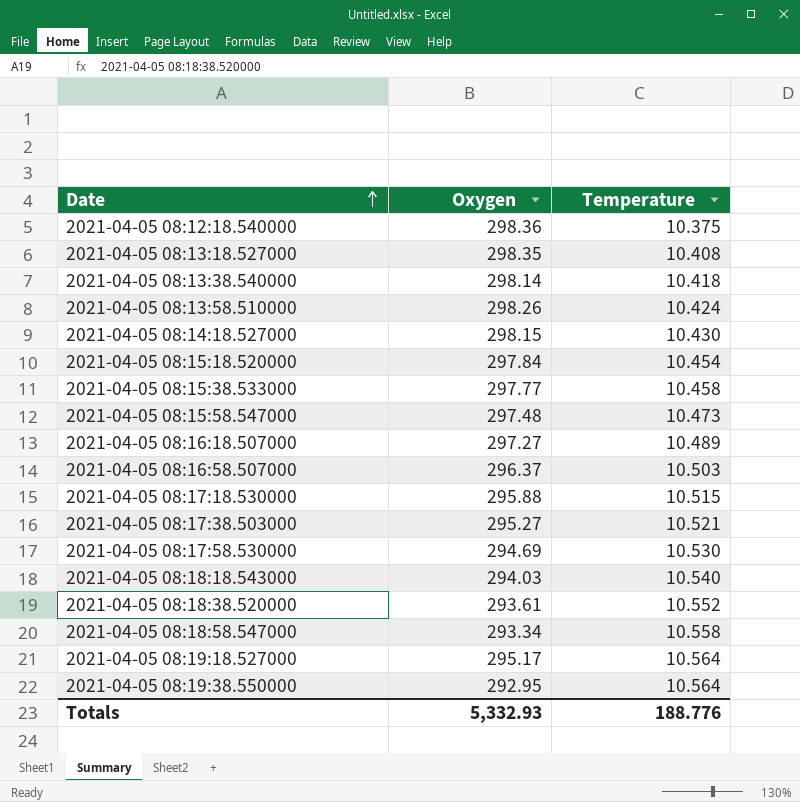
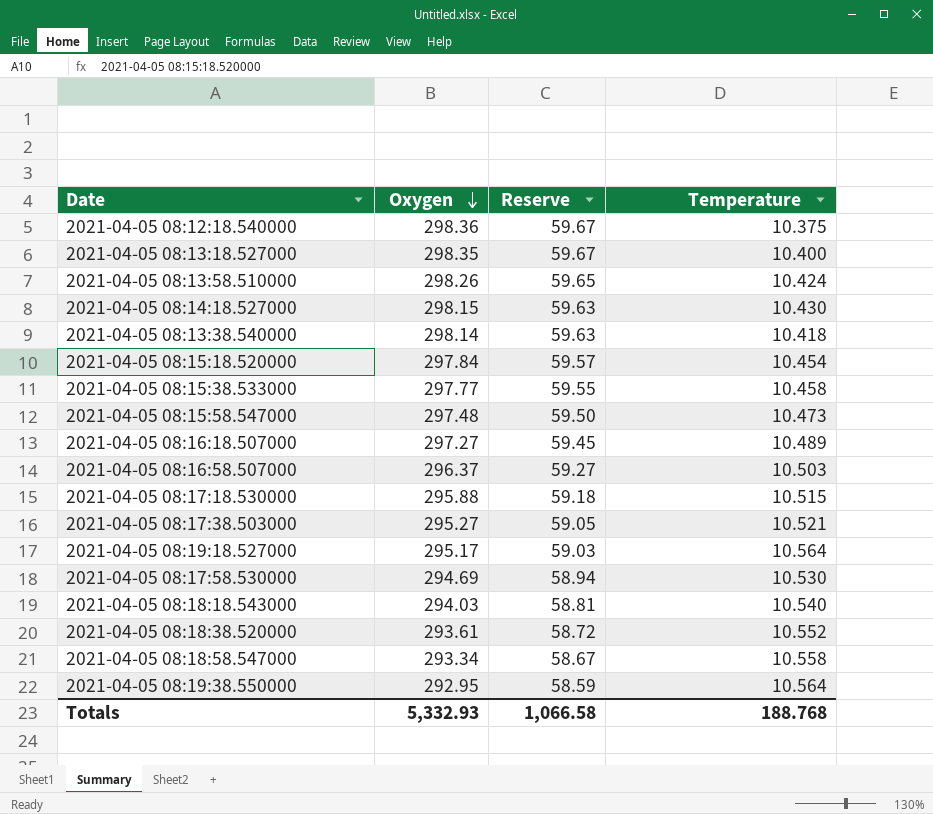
row order: Date ascending -> Oxygen descending
column Reserve | formula: none -> [Oxygen] * 0.2
2021-04-05 08:13:18.527000 | Temperature: 10.408 -> 10.400
Totals | Temperature: 188.776 -> 188.768

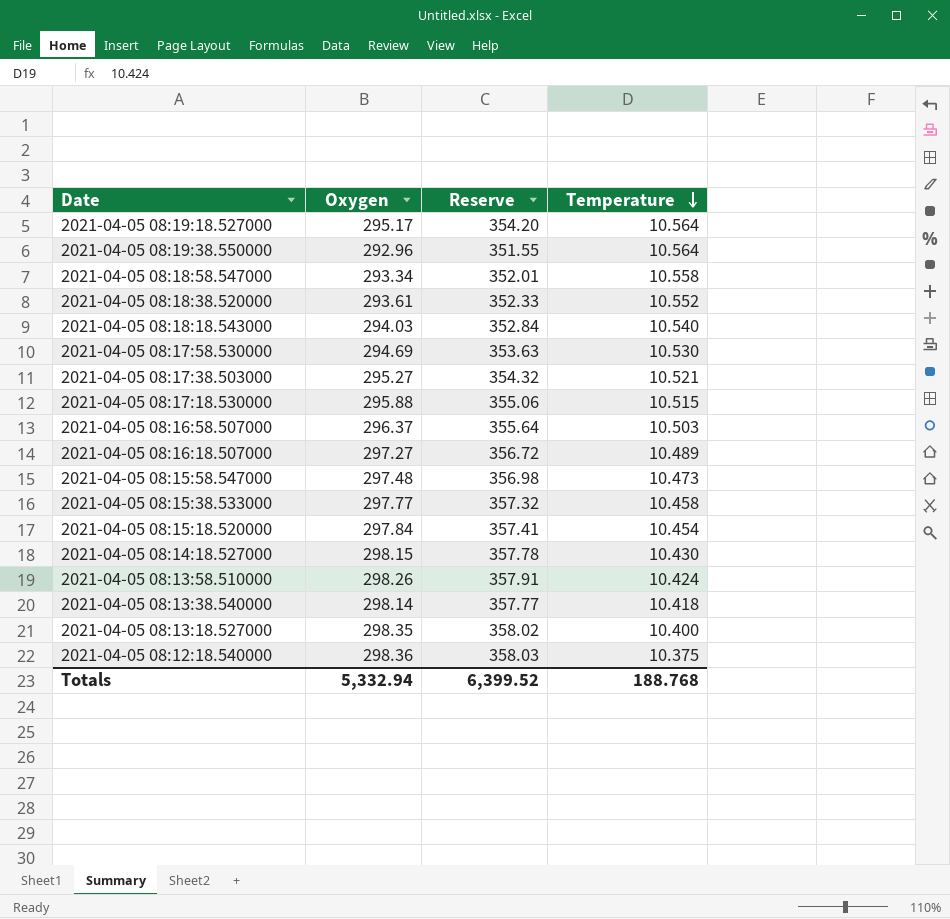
row order: Oxygen descending -> Temperature descending
column Reserve | formula: [Oxygen] * 0.2 -> [Oxygen] * 1.2
2021-04-05 08:19:38.550000 | Oxygen: 292.95 -> 292.96
Totals | Oxygen: 5,332.93 -> 5,332.94
Totals | Reserve: 1,066.58 -> 6,399.52

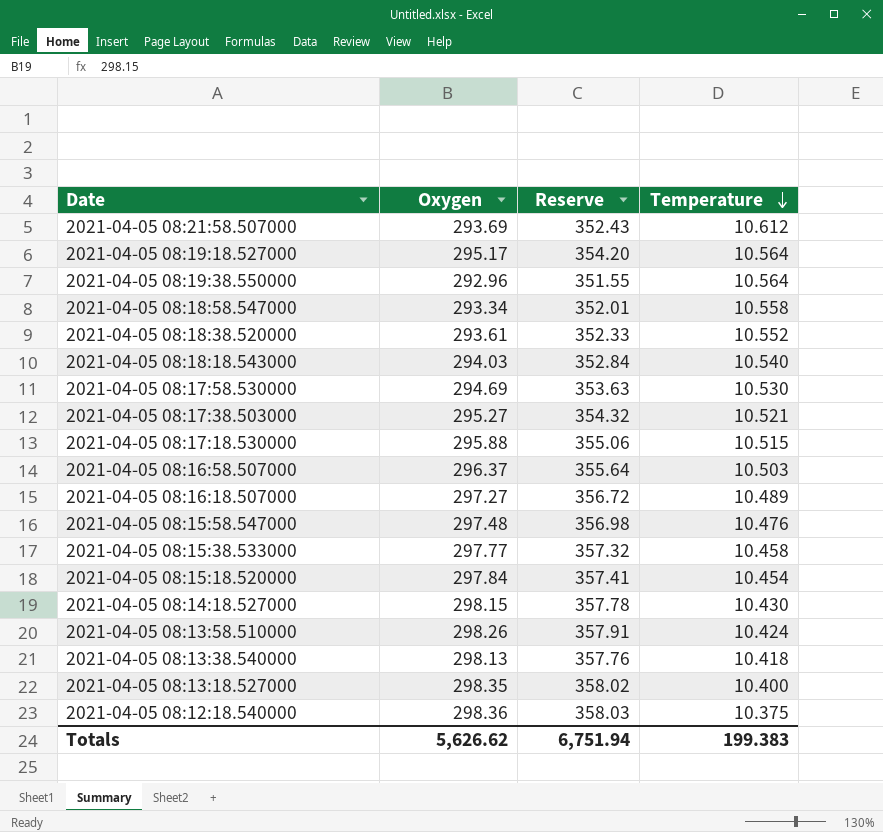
row 2021-04-05 08:21:58.507000: none -> 293.69 | 352.43 | 10.612
2021-04-05 08:15:58.547000 | Temperature: 10.473 -> 10.476
2021-04-05 08:13:38.540000 | Oxygen: 298.14 -> 298.13
2021-04-05 08:13:38.540000 | Reserve: 357.77 -> 357.76
Totals | Oxygen: 5,332.94 -> 5,626.62
Totals | Reserve: 6,399.52 -> 6,751.94
Totals | Temperature: 188.768 -> 199.383

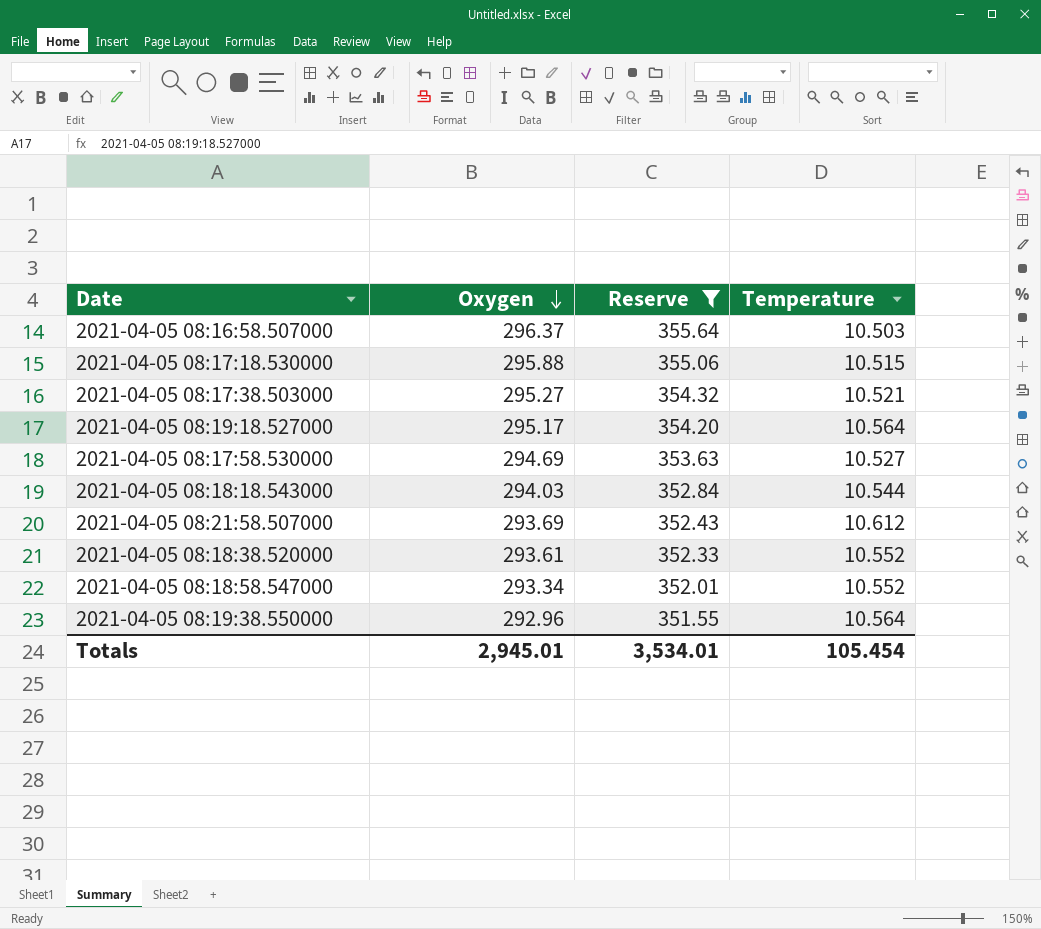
filter: none -> Reserve <= 355.64
row order: Temperature descending -> Oxygen descending
2021-04-05 08:17:58.530000 | Temperature: 10.530 -> 10.527
2021-04-05 08:18:18.543000 | Temperature: 10.540 -> 10.544
2021-04-05 08:18:58.547000 | Temperature: 10.558 -> 10.552
Totals | Oxygen: 5,626.62 -> 2,945.01
Totals | Reserve: 6,751.94 -> 3,534.01
Totals | Temperature: 199.383 -> 105.454

